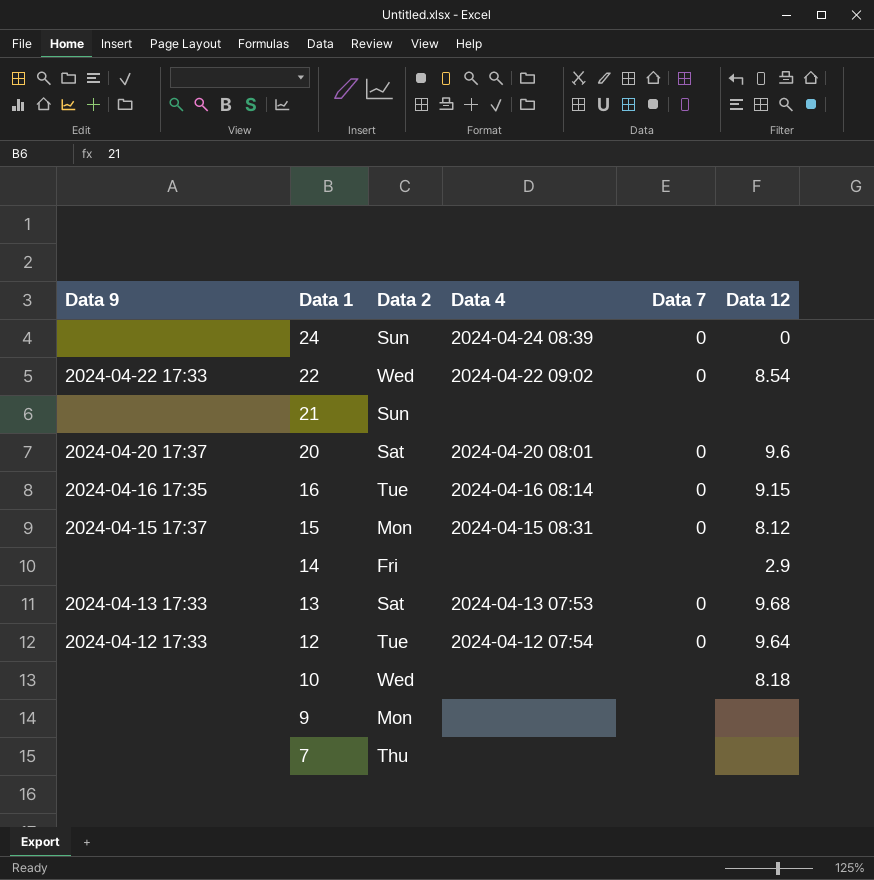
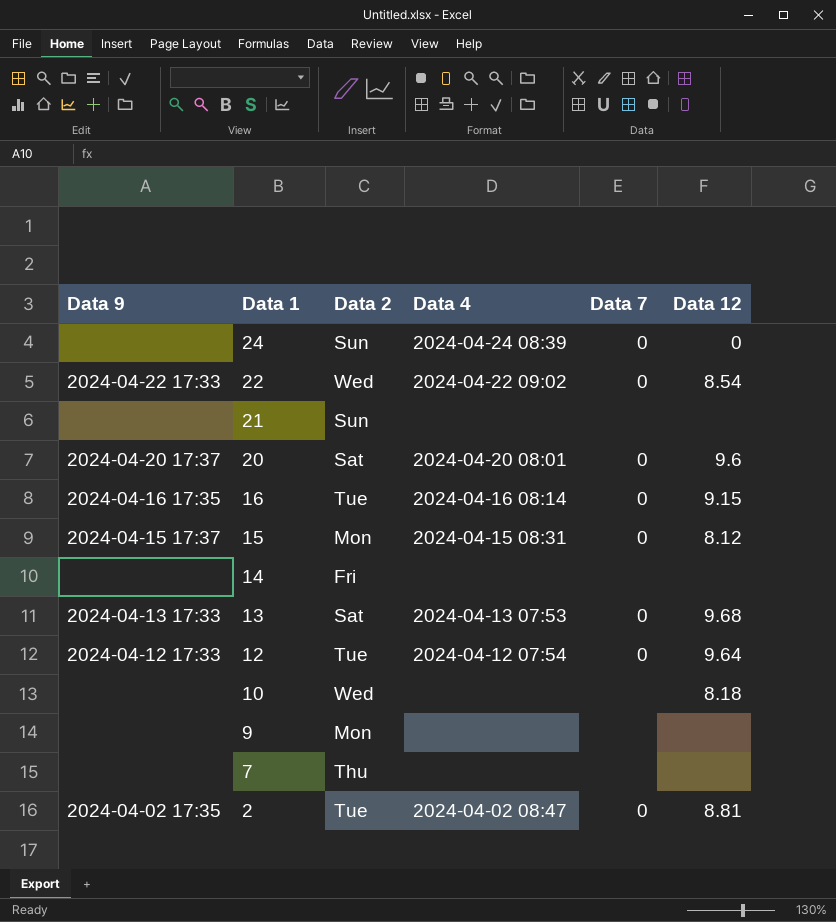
14 | Data 12: 2.9 -> none
row 2: none -> 2024-04-02 17:35 | Tue | 2024-04-02 08:47 | 0 | 8.81

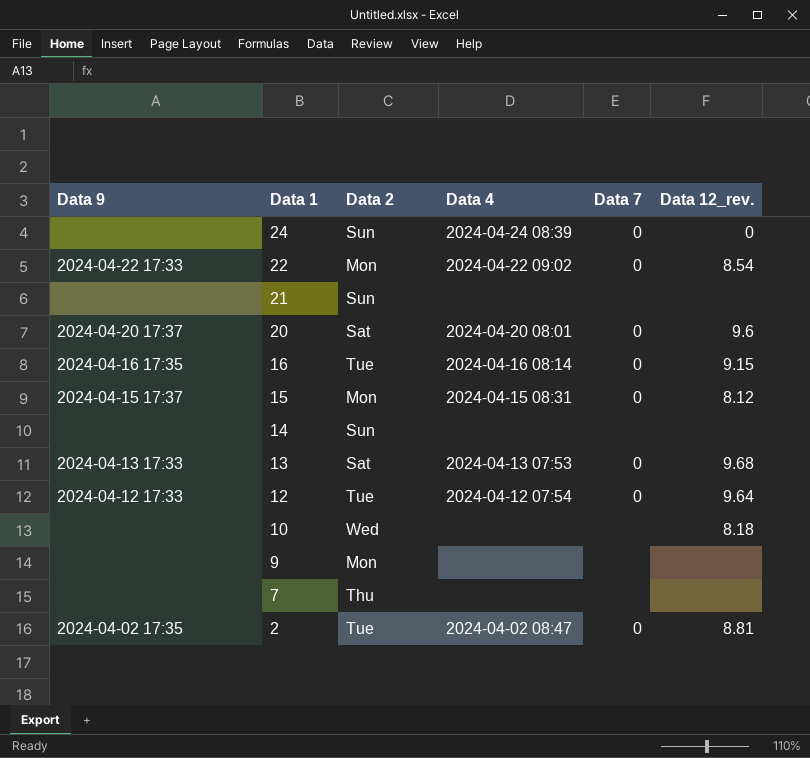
column name: Data 12 -> Data 12_rev.
22 | Data 2: Wed -> Mon
14 | Data 2: Fri -> Sun

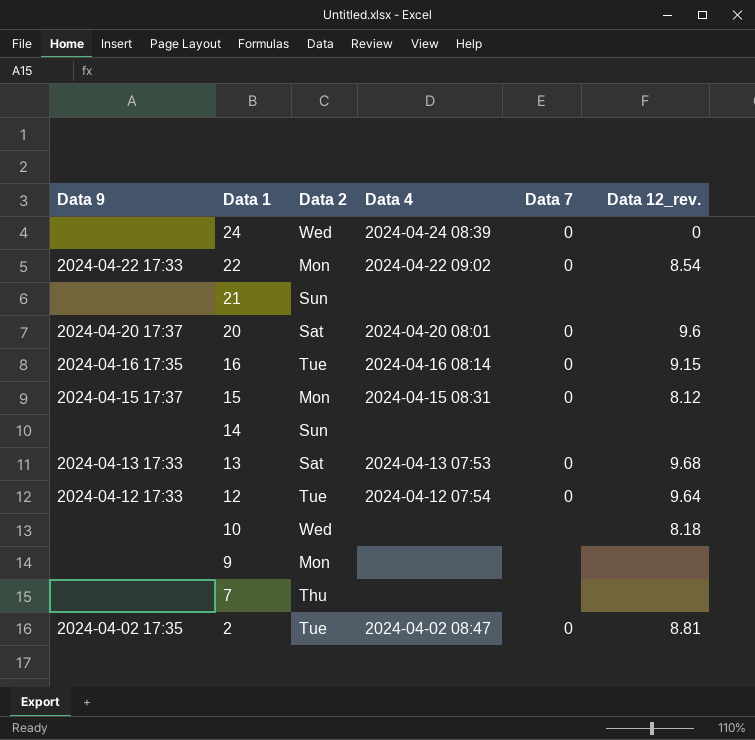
24 | Data 2: Sun -> Wed

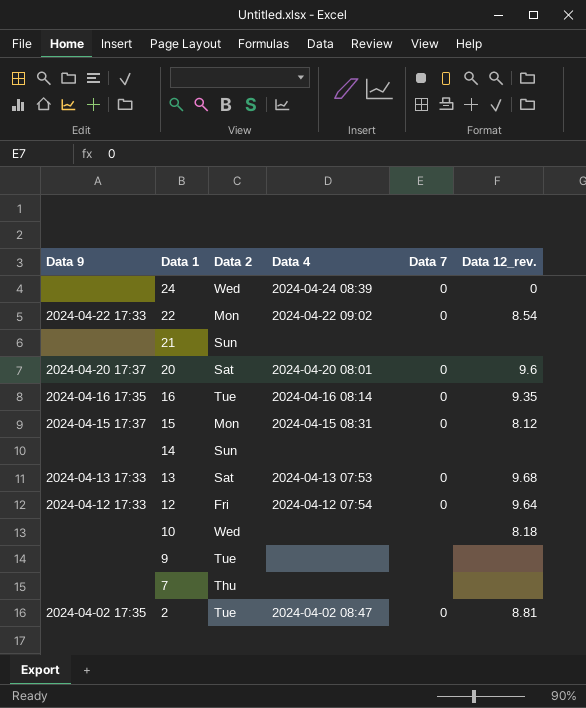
16 | Data 12_rev.: 9.15 -> 9.35
12 | Data 2: Tue -> Fri
9 | Data 2: Mon -> Tue

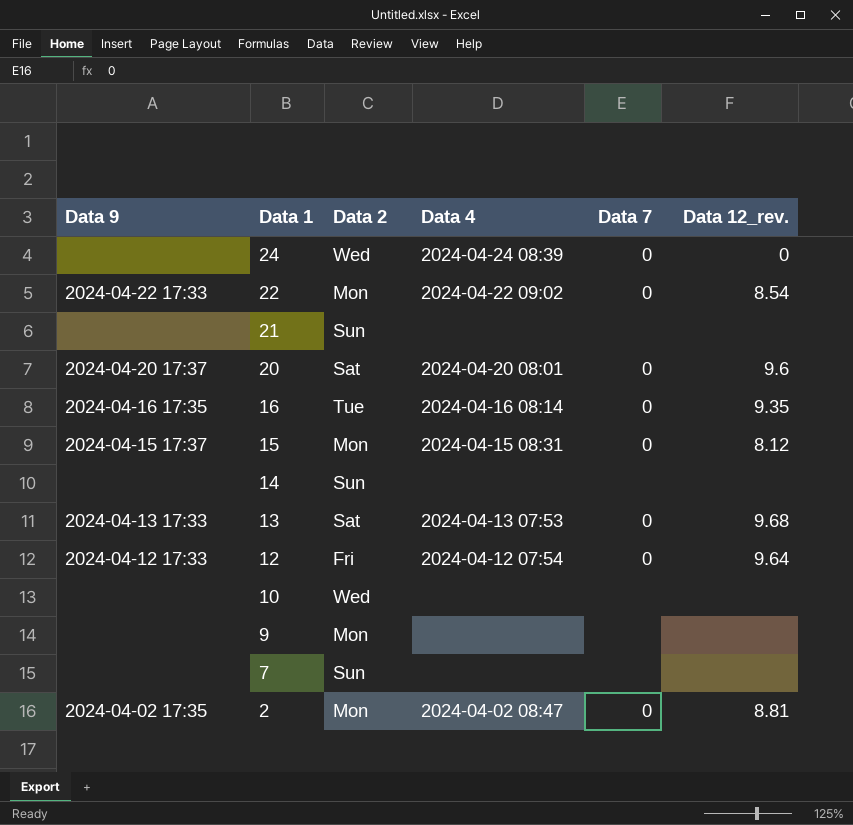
10 | Data 12_rev.: 8.18 -> none
9 | Data 2: Tue -> Mon
7 | Data 2: Thu -> Sun
2 | Data 2: Tue -> Mon

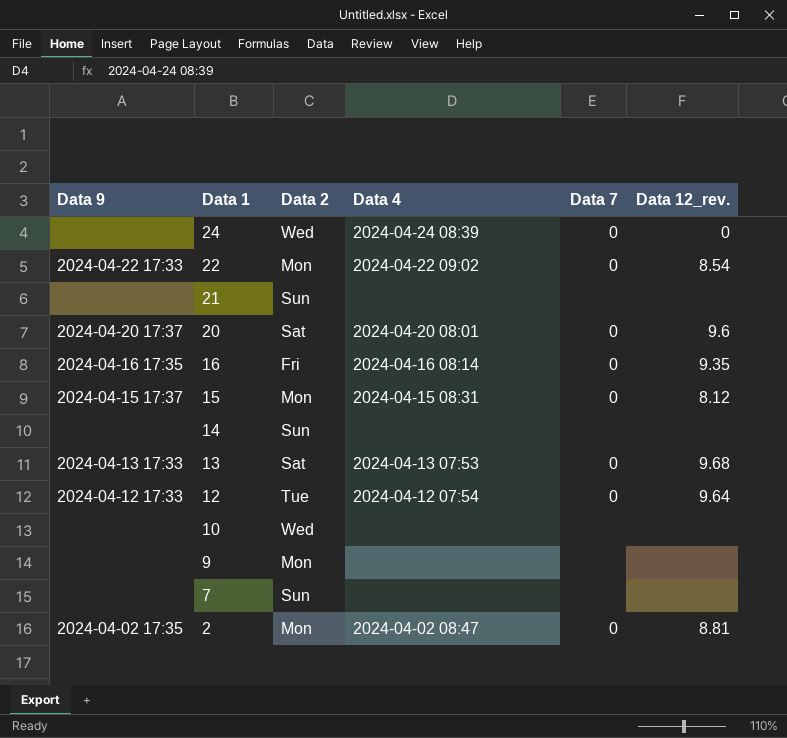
16 | Data 2: Tue -> Fri
12 | Data 2: Fri -> Tue

